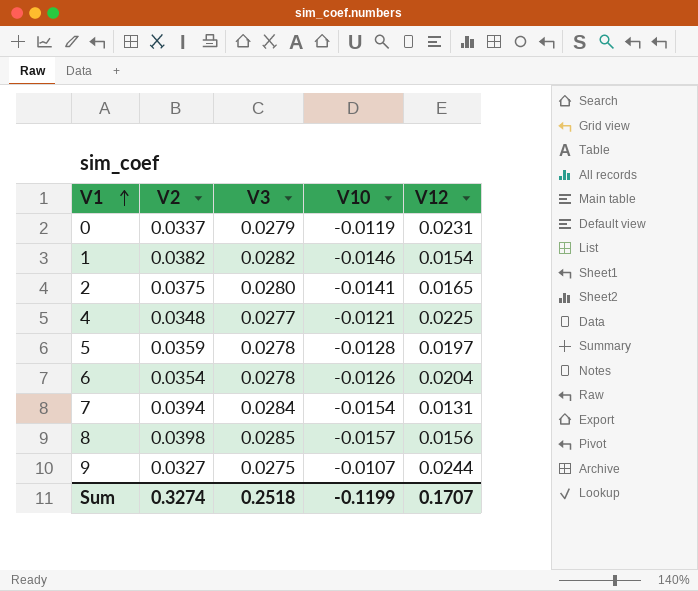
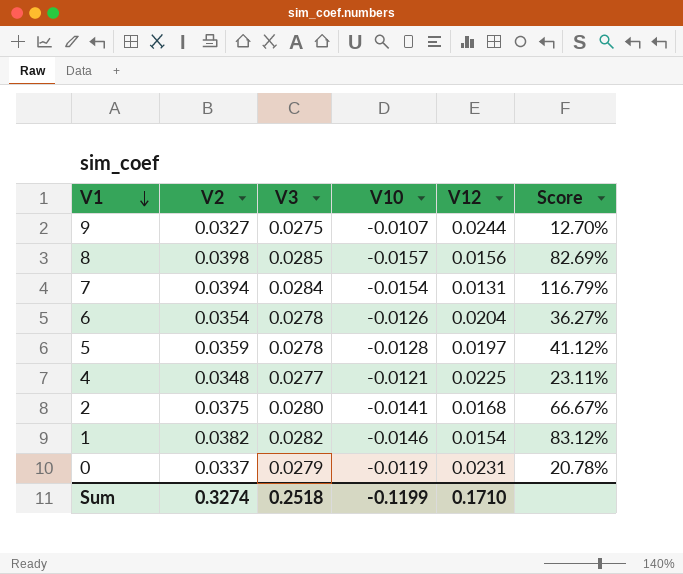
row order: V1 ascending -> V1 descending
column Score | formula: none -> ([V3] - [V12]) / [V12]
2 | V12: 0.0165 -> 0.0168
Sum | V12: 0.1707 -> 0.1710

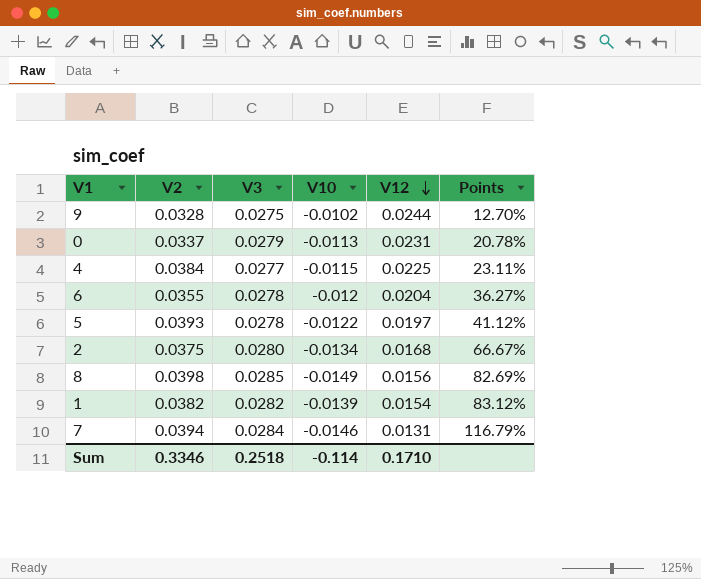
row order: V1 descending -> V12 descending
column name: Score -> Points
9 | V2: 0.0327 -> 0.0328
9 | V10: -0.0107 -> -0.0102
0 | V10: -0.0119 -> -0.0113
4 | V2: 0.0348 -> 0.0384
4 | V10: -0.0121 -> -0.0115
6 | V2: 0.0354 -> 0.0355
6 | V10: -0.0126 -> -0.012
5 | V2: 0.0359 -> 0.0393
5 | V10: -0.0128 -> -0.0122
2 | V10: -0.0141 -> -0.0134
8 | V10: -0.0157 -> -0.0149
1 | V10: -0.0146 -> -0.0139
7 | V10: -0.0154 -> -0.0146
Sum | V2: 0.3274 -> 0.3346
Sum | V10: -0.1199 -> -0.114

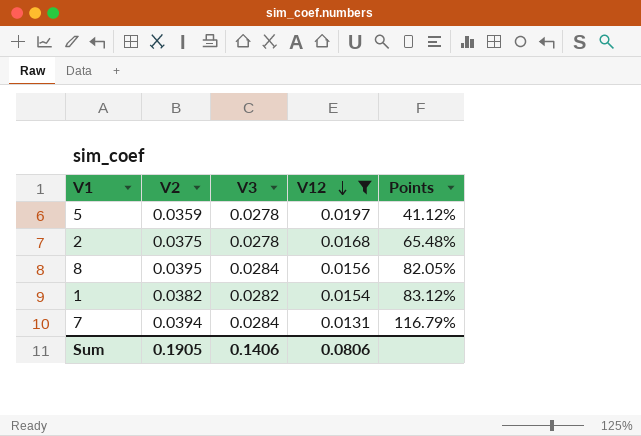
filter: none -> V12 <= 0.0197
column V10 | position: 4 -> none
5 | V2: 0.0393 -> 0.0359
2 | V3: 0.0280 -> 0.0278
2 | Points: 66.67% -> 65.48%
8 | V2: 0.0398 -> 0.0395
8 | V3: 0.0285 -> 0.0284
8 | Points: 82.69% -> 82.05%
Sum | V2: 0.3346 -> 0.1905
Sum | V3: 0.2518 -> 0.1406
Sum | V12: 0.1710 -> 0.0806

